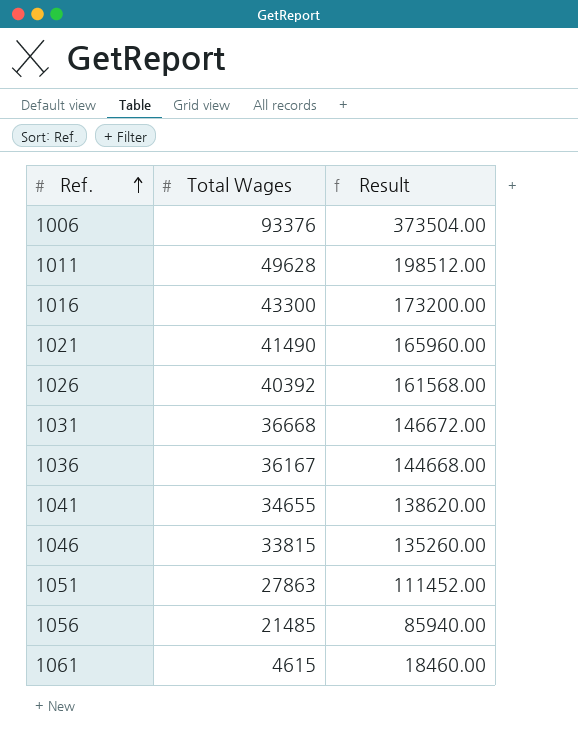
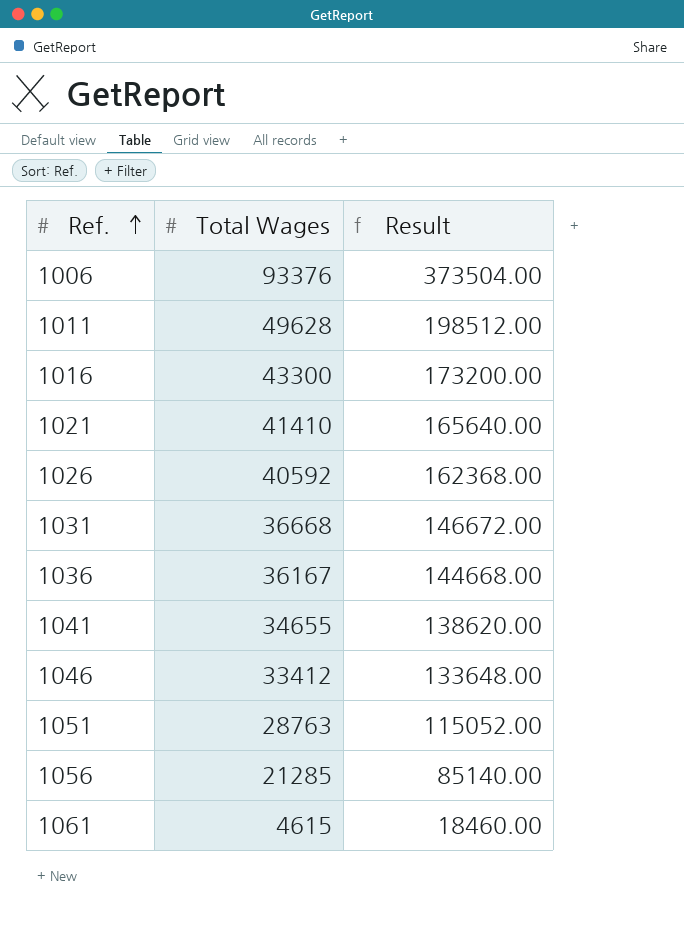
1021 | Total Wages: 41490 -> 41410
1021 | Result: 165960.00 -> 165640.00
1026 | Total Wages: 40392 -> 40592
1026 | Result: 161568.00 -> 162368.00
1046 | Total Wages: 33815 -> 33412
1046 | Result: 135260.00 -> 133648.00
1051 | Total Wages: 27863 -> 28763
1051 | Result: 111452.00 -> 115052.00
1056 | Total Wages: 21485 -> 21285
1056 | Result: 85940.00 -> 85140.00

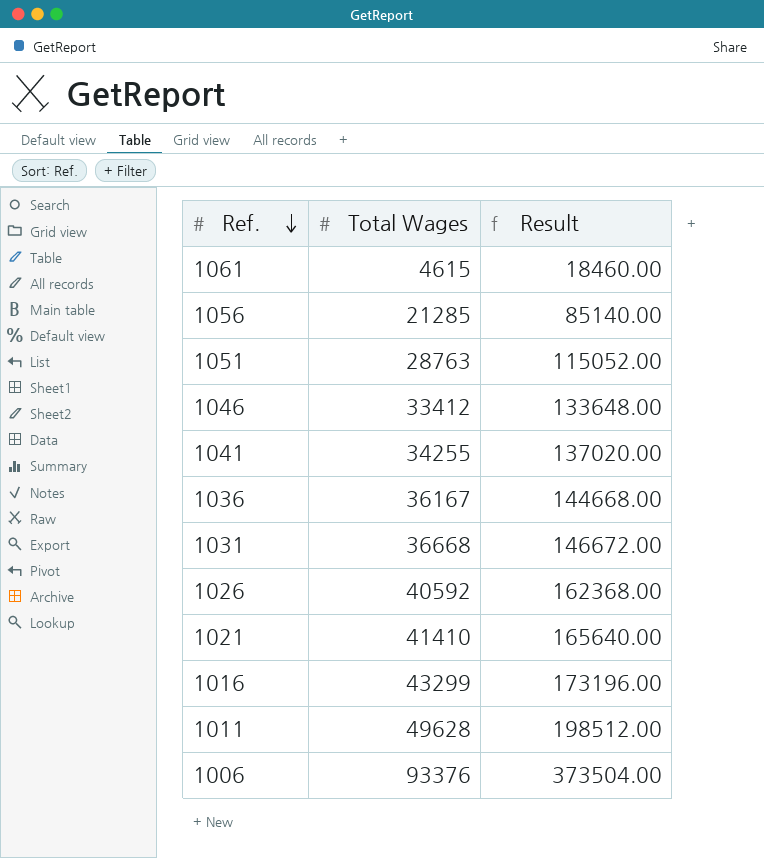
row order: Ref. ascending -> Ref. descending
1041 | Total Wages: 34655 -> 34255
1041 | Result: 138620.00 -> 137020.00
1016 | Total Wages: 43300 -> 43299
1016 | Result: 173200.00 -> 173196.00

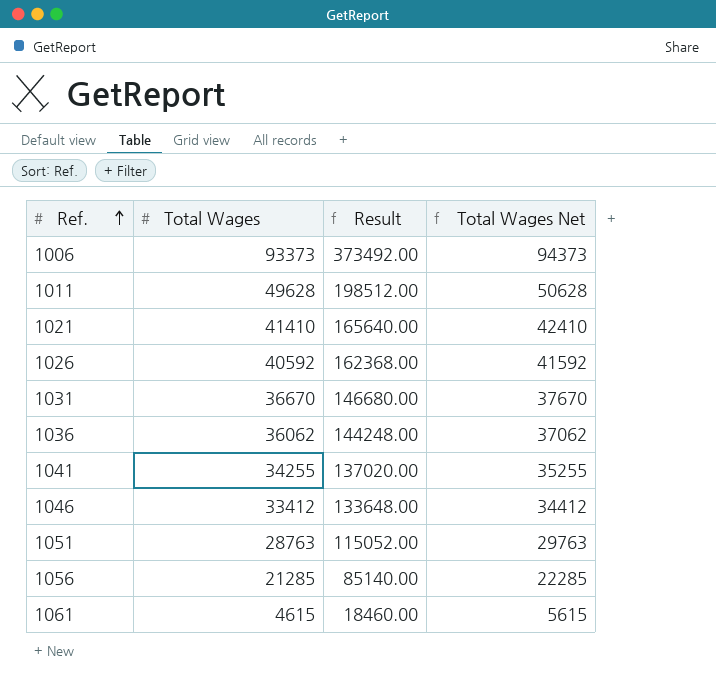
row order: Ref. descending -> Ref. ascending
column Total Wages Net | formula: none -> [Total Wages] + 1000
row 1016: 43299 | 173196.00 -> none
1006 | Total Wages: 93376 -> 93373
1006 | Result: 373504.00 -> 373492.00
1031 | Total Wages: 36668 -> 36670
1031 | Result: 146672.00 -> 146680.00
1036 | Total Wages: 36167 -> 36062
1036 | Result: 144668.00 -> 144248.00

